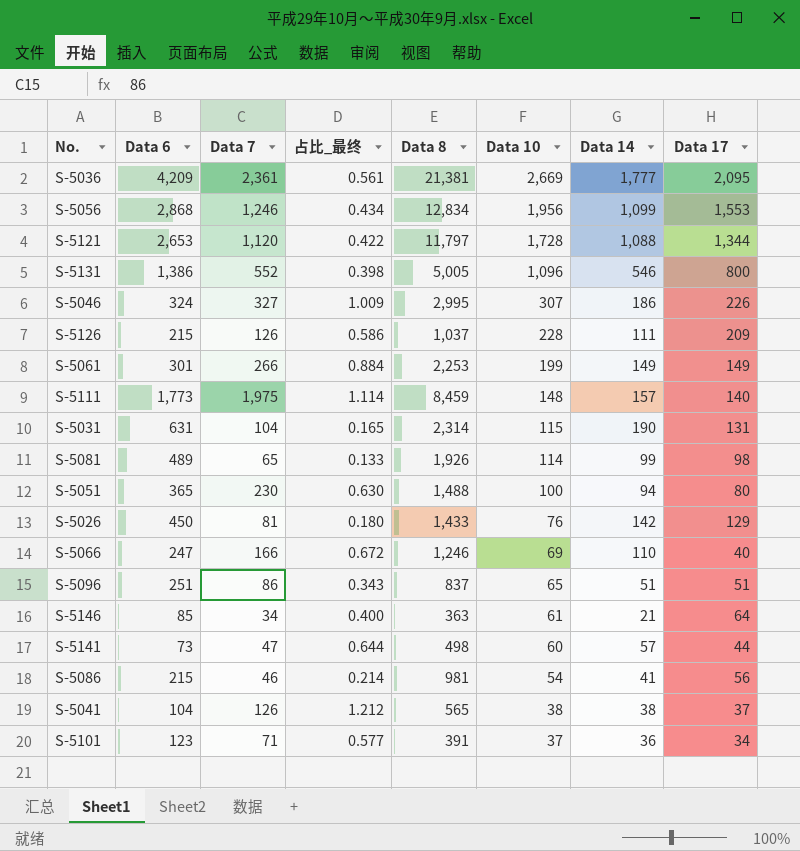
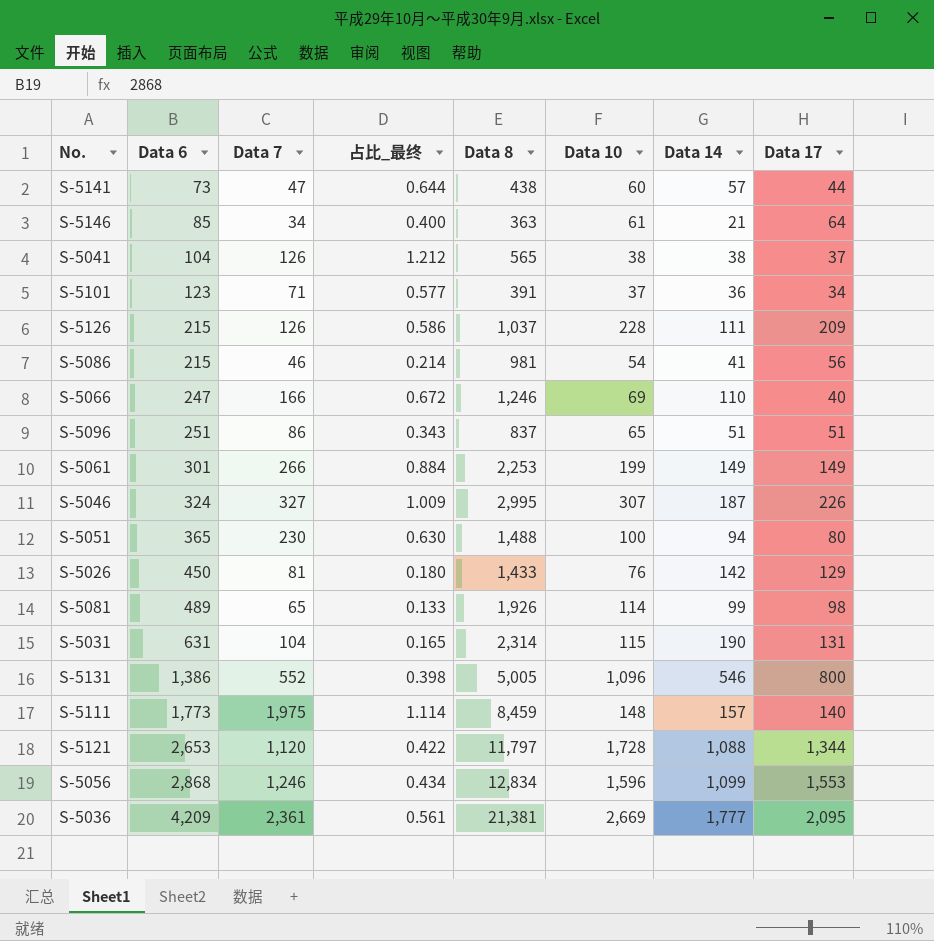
row order: Data 10 descending -> Data 6 ascending
S-5141 | Data 8: 498 -> 438
S-5046 | Data 14: 186 -> 187
S-5056 | Data 10: 1,956 -> 1,596

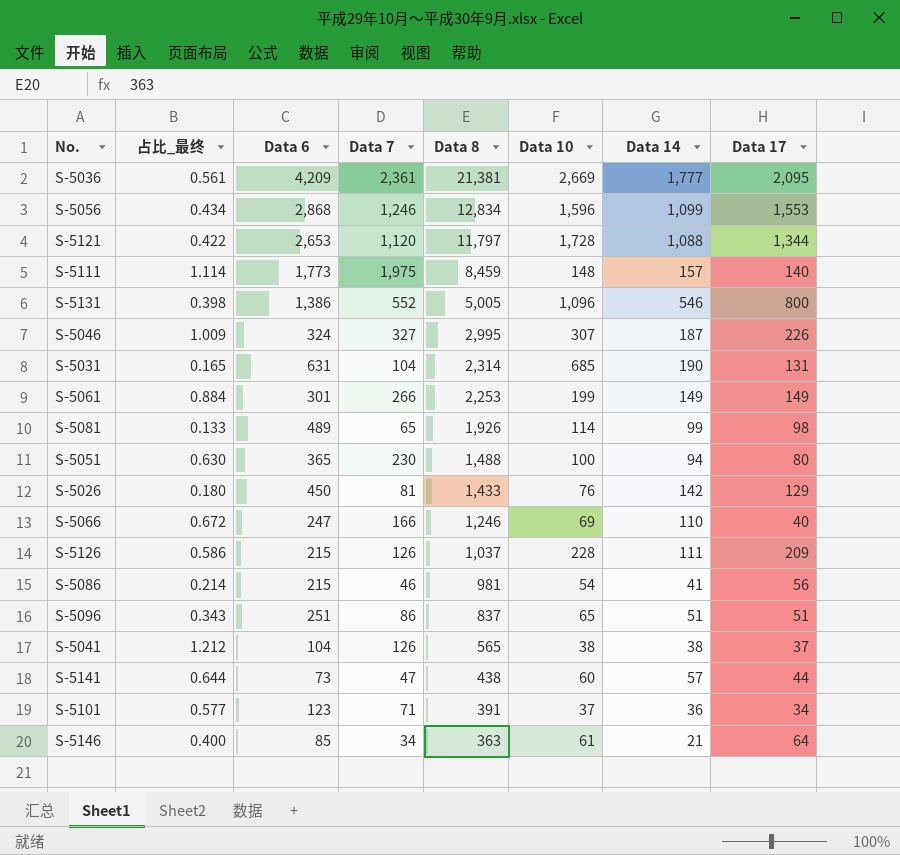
row order: Data 6 ascending -> Data 8 descending
column 占比_最终 | position: 4 -> 2
S-5031 | Data 10: 115 -> 685

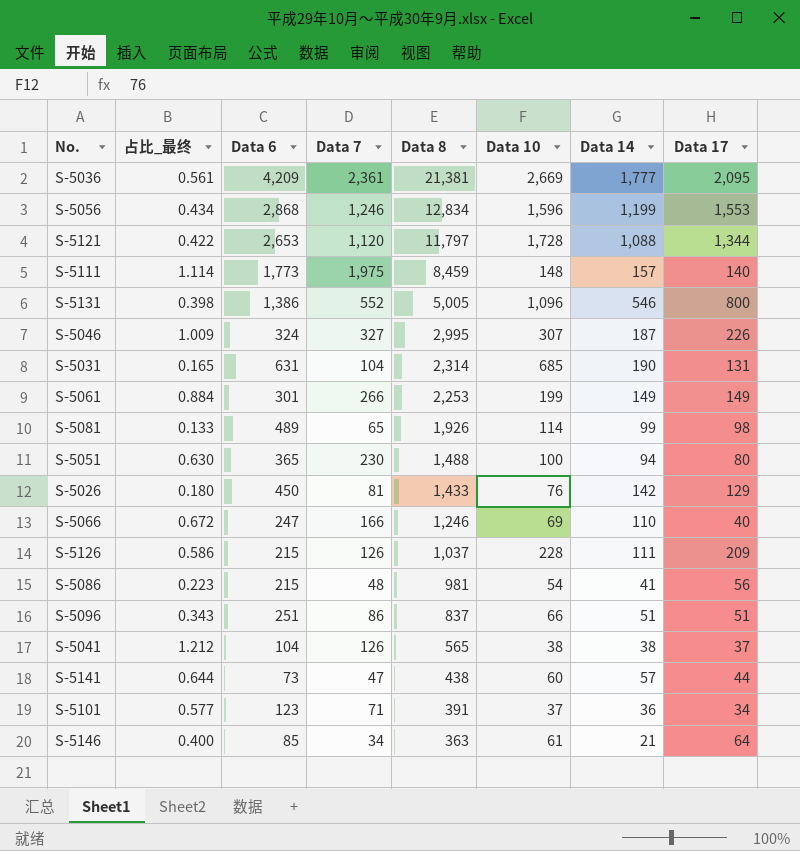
S-5056 | Data 14: 1,099 -> 1,199
S-5086 | 占比_最终: 0.214 -> 0.223
S-5086 | Data 7: 46 -> 48
S-5096 | Data 10: 65 -> 66

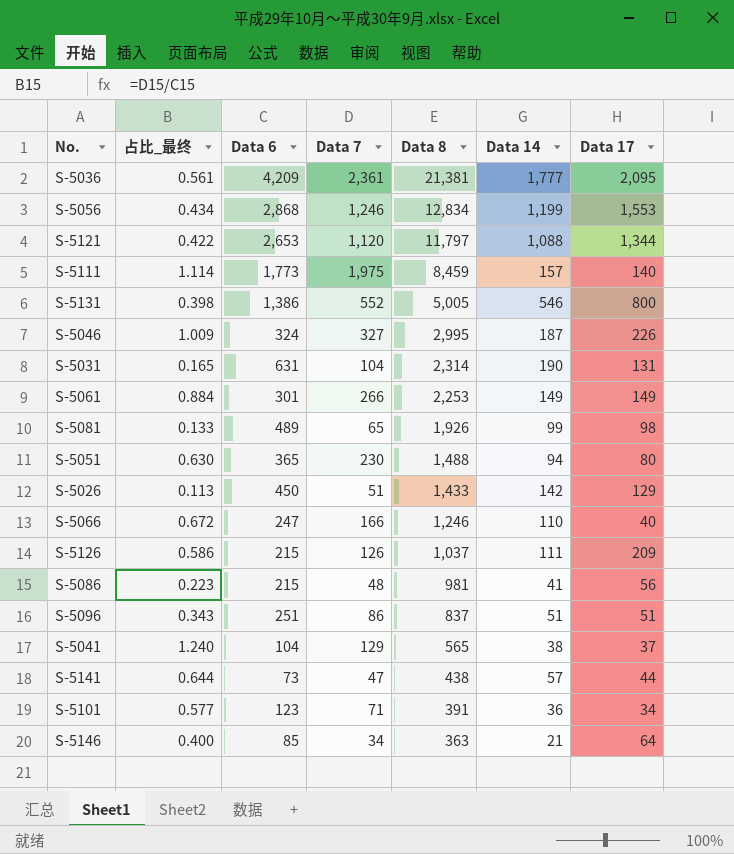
column Data 10 | position: 6 -> none
S-5026 | 占比_最终: 0.180 -> 0.113
S-5026 | Data 7: 81 -> 51
S-5041 | 占比_最终: 1.212 -> 1.240
S-5041 | Data 7: 126 -> 129

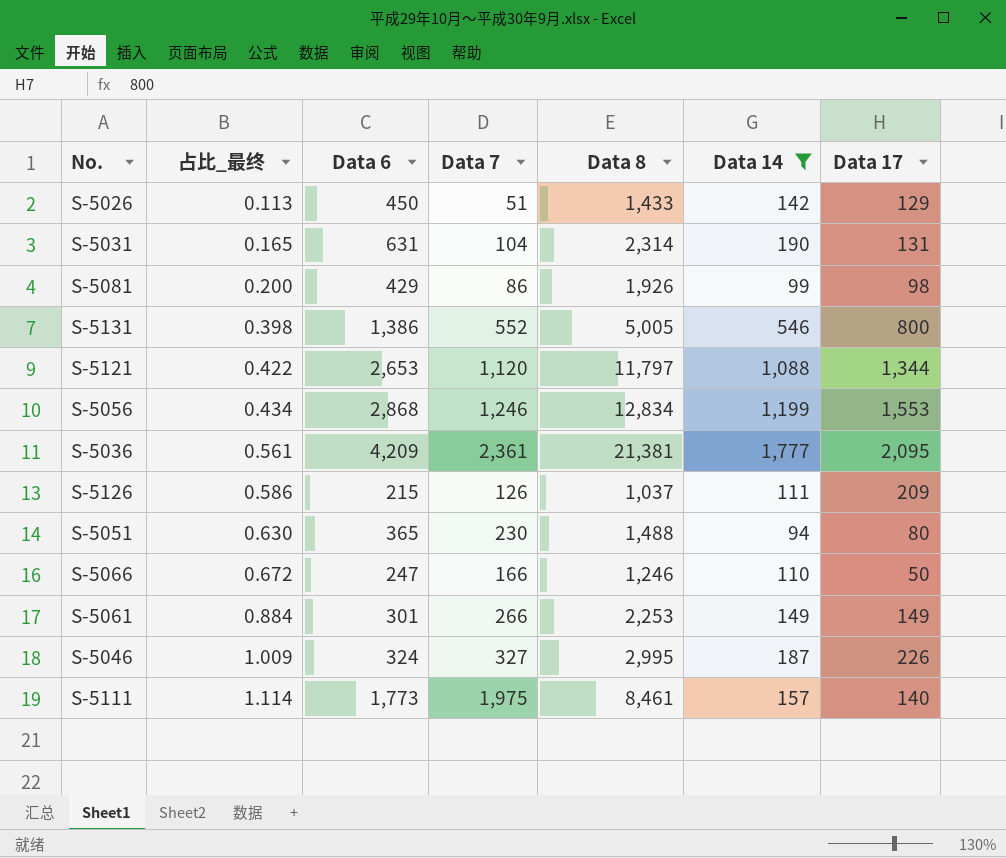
filter: none -> Data 14 >= 94
row order: Data 8 descending -> 占比_最终 ascending
S-5081 | 占比_最终: 0.133 -> 0.200
S-5081 | Data 6: 489 -> 429
S-5081 | Data 7: 65 -> 86
S-5066 | Data 17: 40 -> 50
S-5111 | Data 8: 8,459 -> 8,461

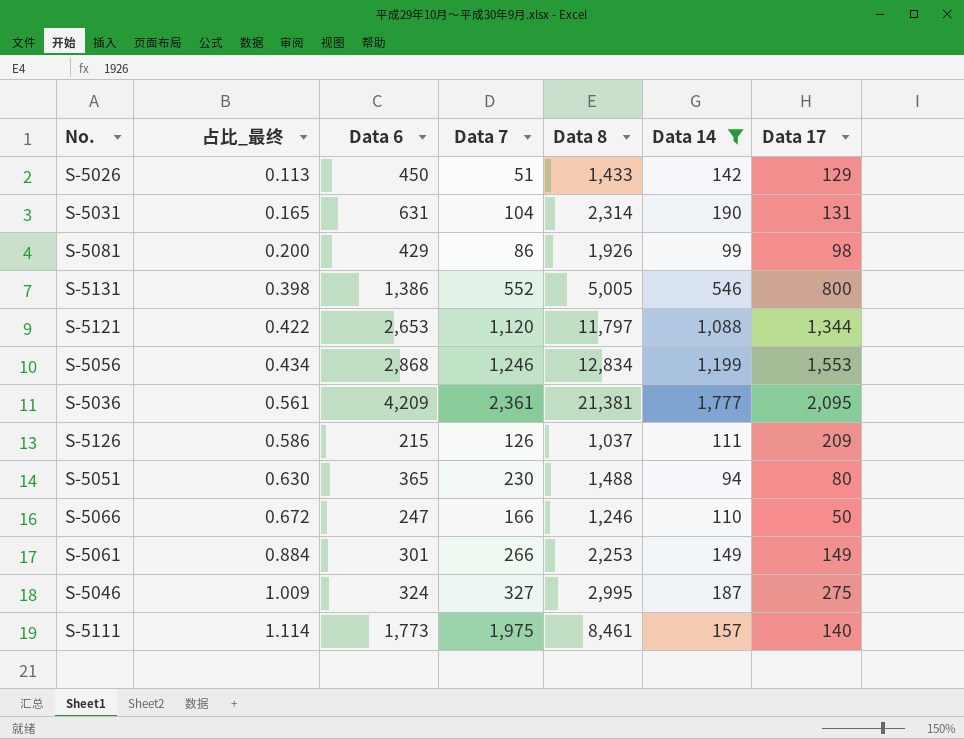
S-5046 | Data 17: 226 -> 275

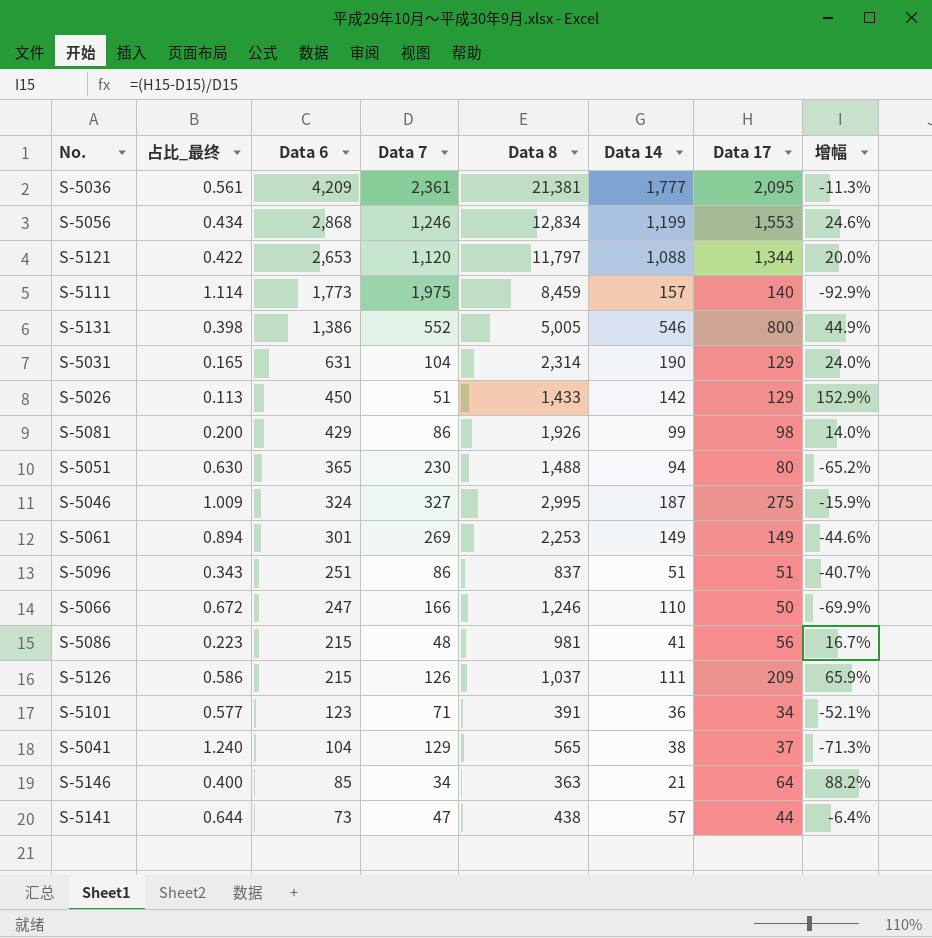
filter: Data 14 >= 94 -> none
row order: 占比_最终 ascending -> Data 6 descending
column 增幅 | formula: none -> ([Data 17] - [Data 7]) / [Data 7]
S-5111 | Data 8: 8,461 -> 8,459
S-5031 | Data 17: 131 -> 129
S-5061 | 占比_最终: 0.884 -> 0.894
S-5061 | Data 7: 266 -> 269

